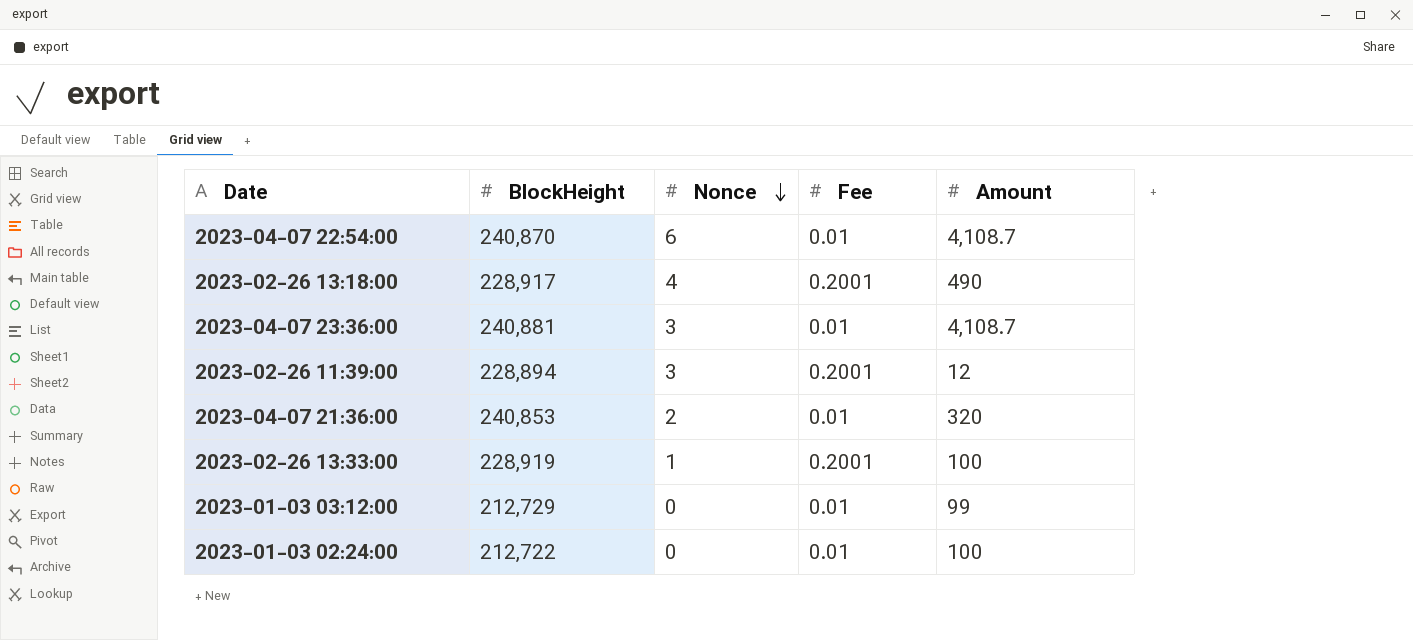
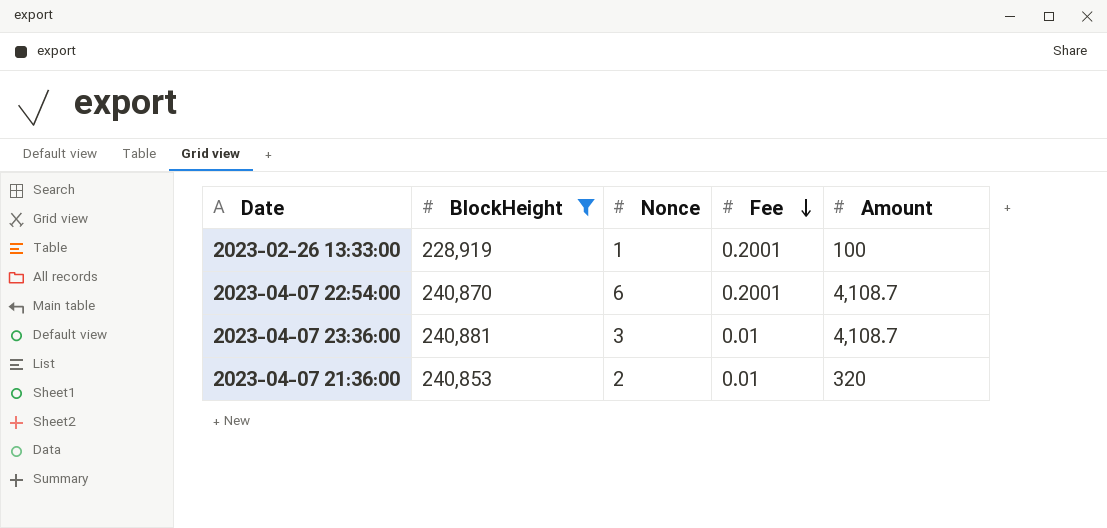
filter: none -> BlockHeight >= 228,919
row order: Nonce descending -> Fee descending
2023-04-07 22:54:00 | Fee: 0.01 -> 0.2001

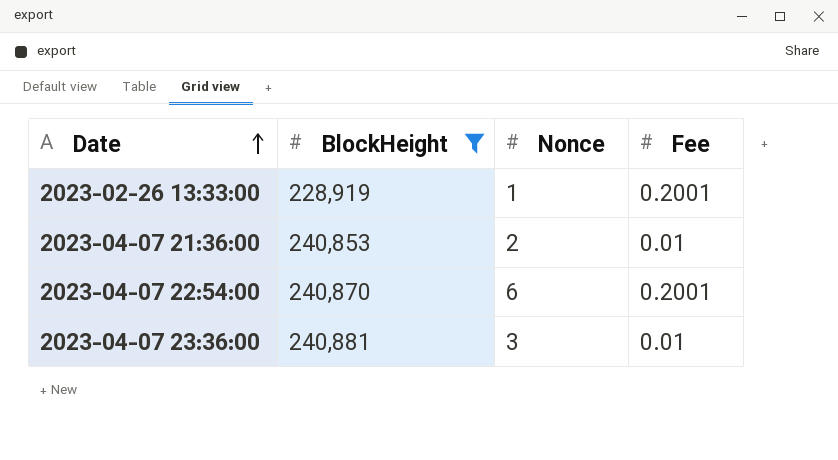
row order: Fee descending -> Date ascending
column Amount | position: 5 -> none

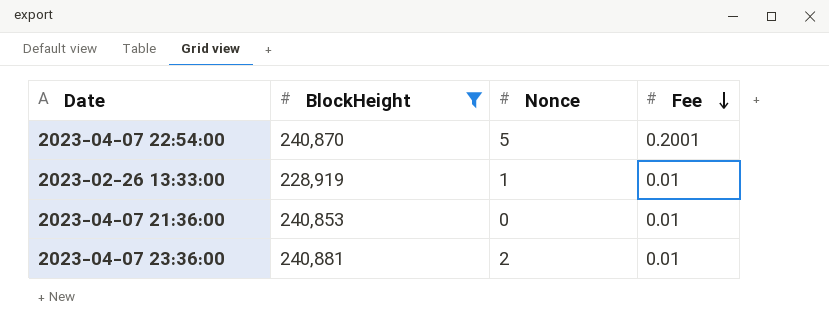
row order: Date ascending -> Fee descending
2023-04-07 22:54:00 | Nonce: 6 -> 5
2023-02-26 13:33:00 | Fee: 0.2001 -> 0.01
2023-04-07 21:36:00 | Nonce: 2 -> 0
2023-04-07 23:36:00 | Nonce: 3 -> 2

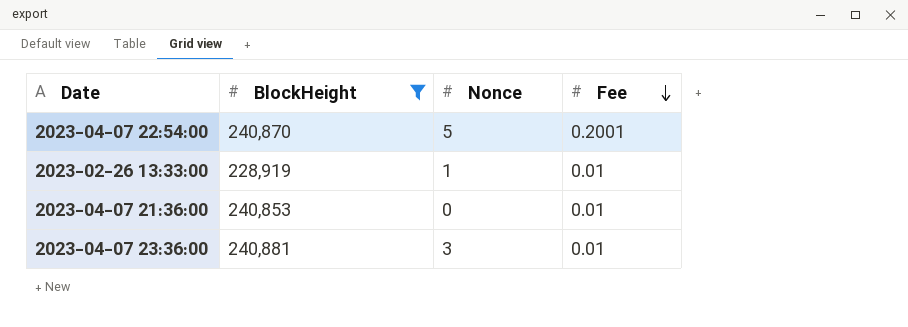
2023-04-07 23:36:00 | Nonce: 2 -> 3

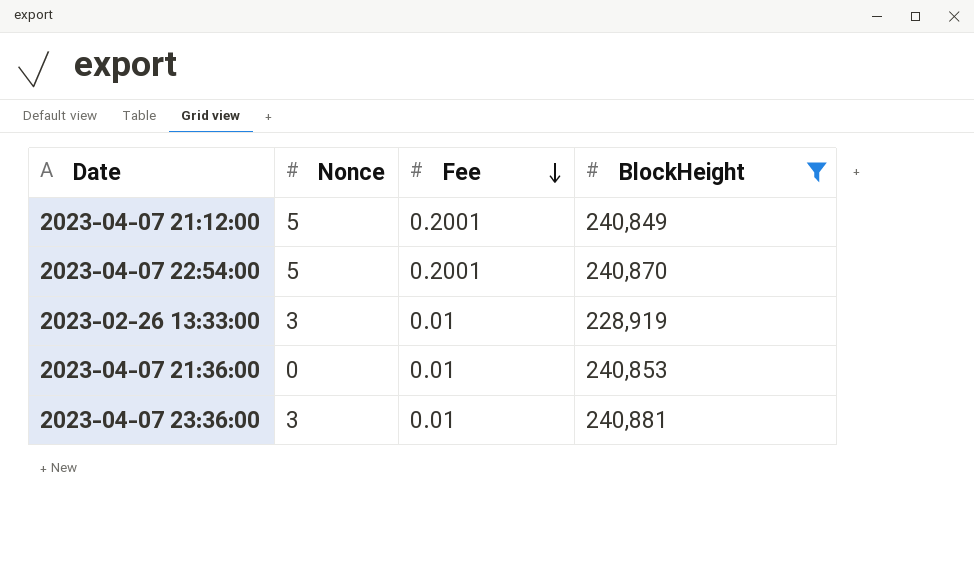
column BlockHeight | position: 2 -> 4
row 2023-04-07 21:12:00: none -> 5 | 0.2001 | 240,849
2023-02-26 13:33:00 | Nonce: 1 -> 3

